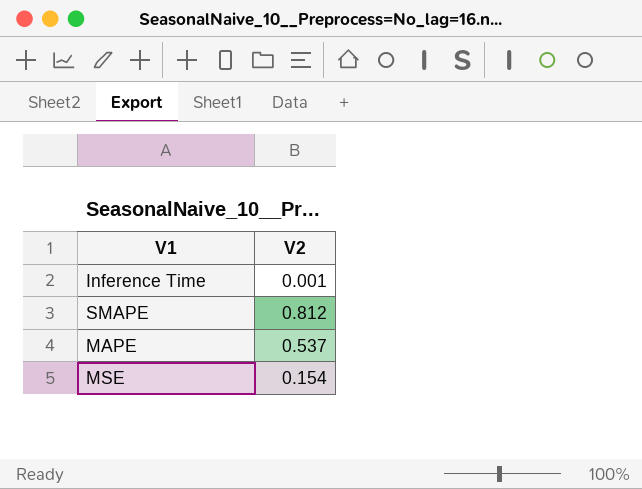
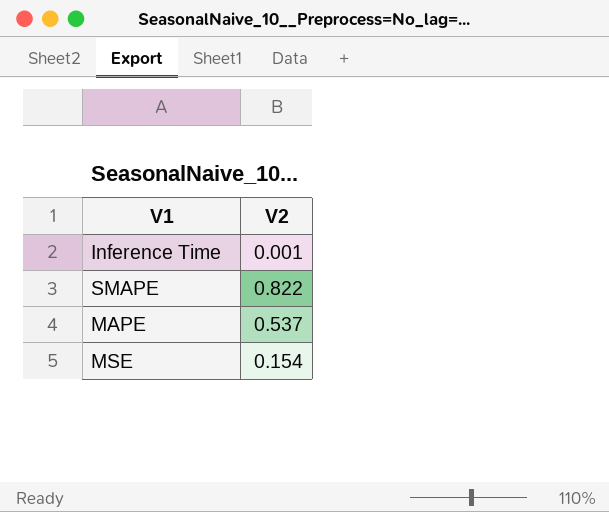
SMAPE | V2: 0.812 -> 0.822

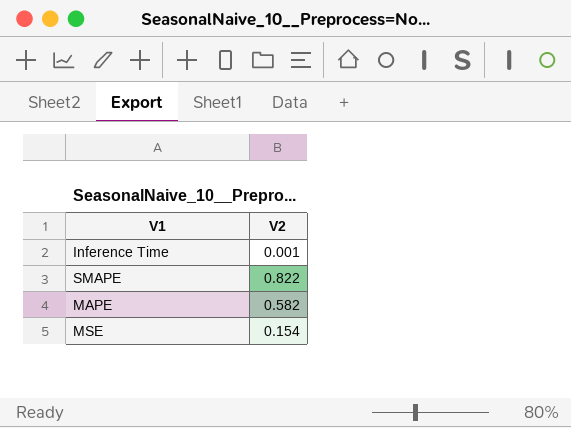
MAPE | V2: 0.537 -> 0.582

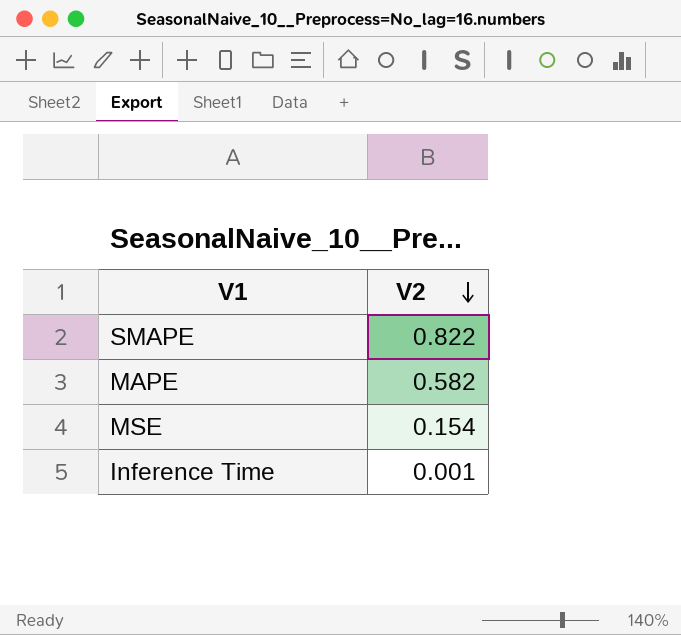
row order: none -> V2 descending

